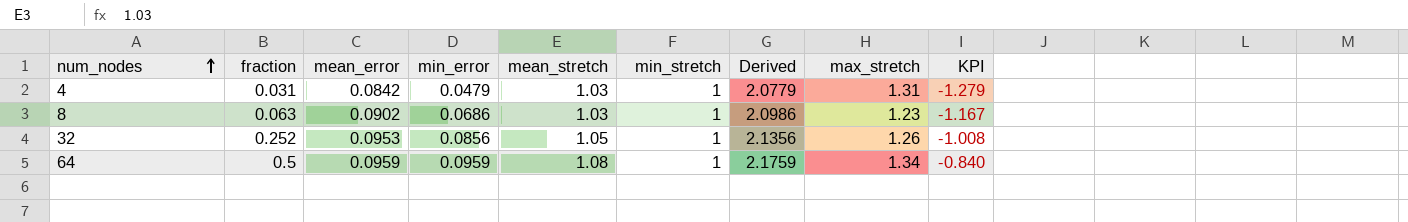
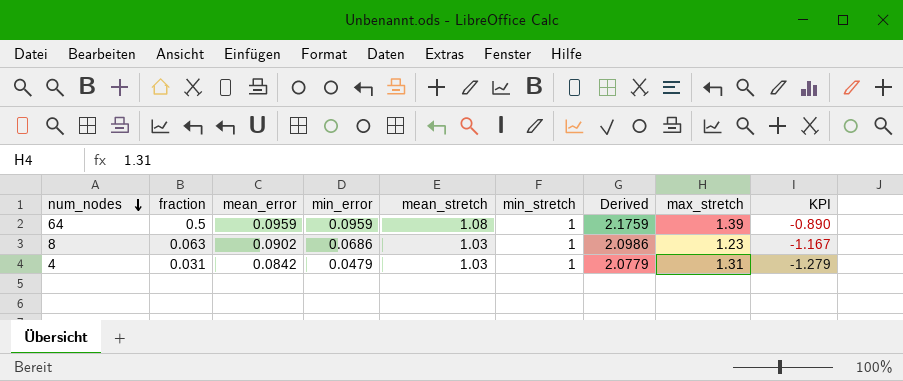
row order: num_nodes ascending -> num_nodes descending
row 32: 0.252 | 0.0953 | 0.0856 | 1.05 | 1 | 2.1356 | 1.26 | -1.008 -> none
64 | max_stretch: 1.34 -> 1.39
64 | KPI: -0.840 -> -0.890

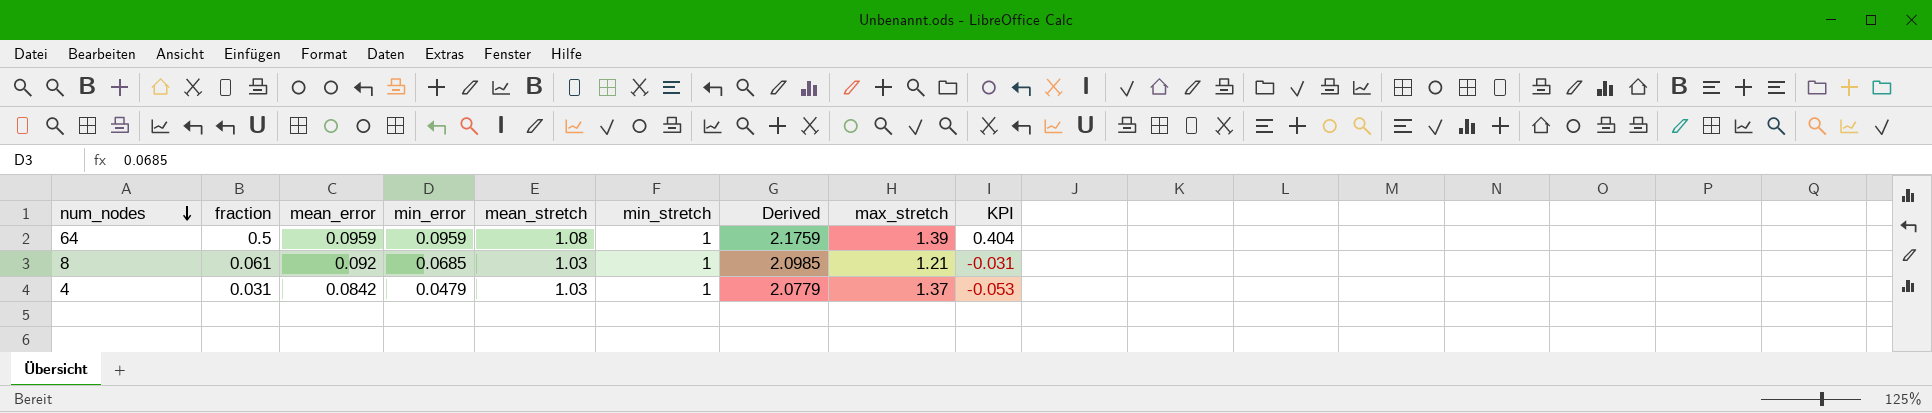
column KPI | formula: [fraction] - [max_stretch] -> [fraction] - [mean_error]
8 | fraction: 0.063 -> 0.061
8 | mean_error: 0.0902 -> 0.092
8 | min_error: 0.0686 -> 0.0685
8 | Derived: 2.0986 -> 2.0985
8 | max_stretch: 1.23 -> 1.21
4 | max_stretch: 1.31 -> 1.37

